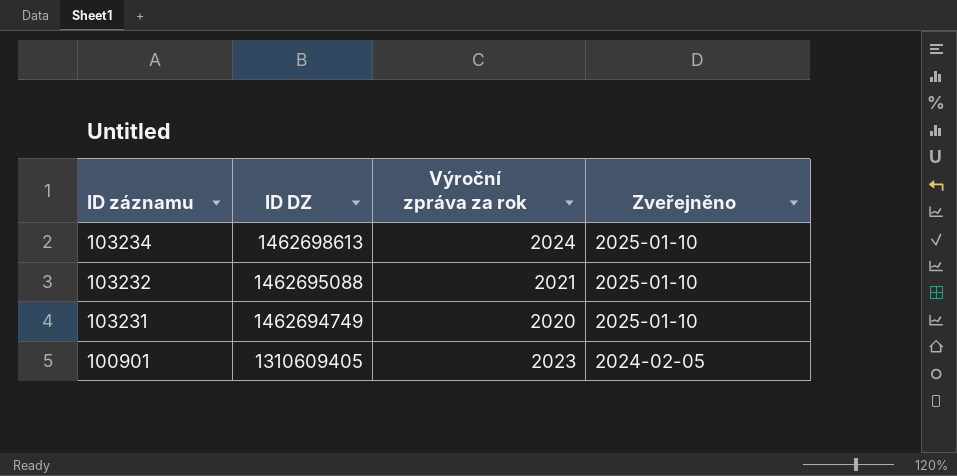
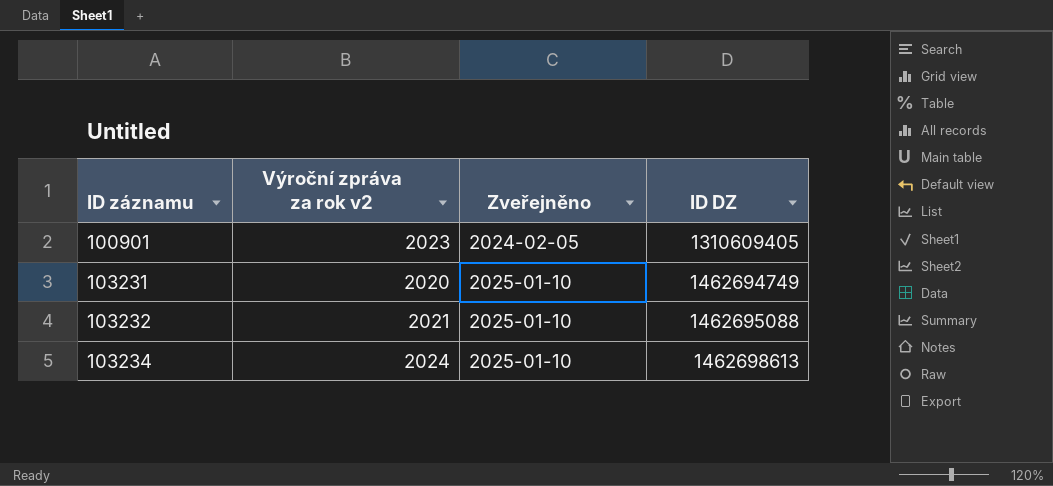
row order: ID záznamu descending -> ID záznamu ascending
column name: Výroční zpráva za rok -> Výroční zpráva za rok v2
column ID DZ | position: 2 -> 4

